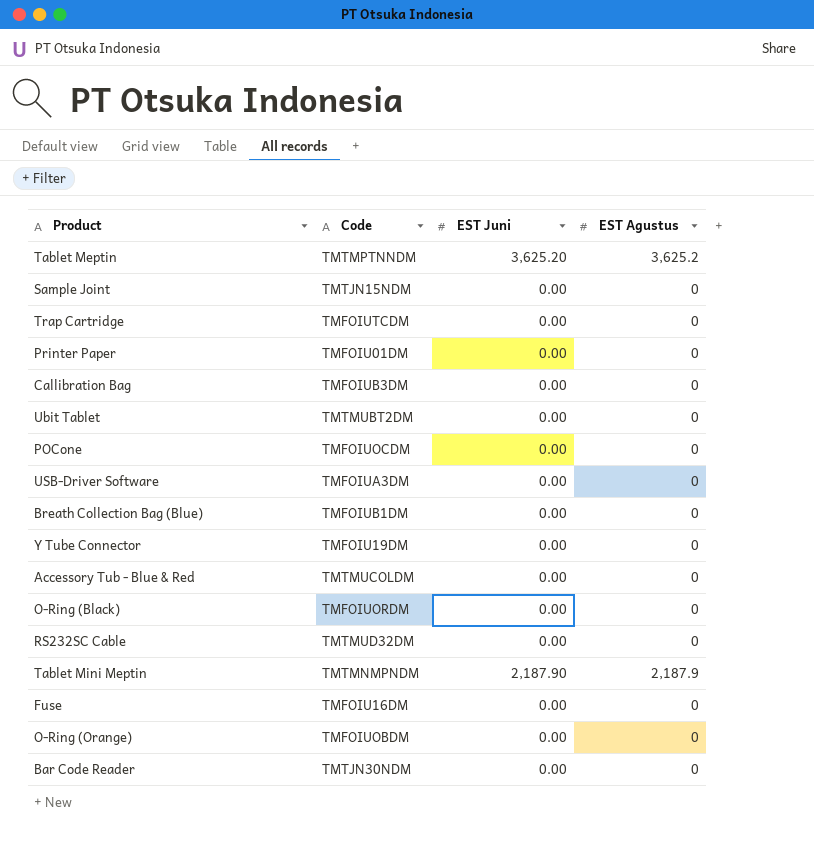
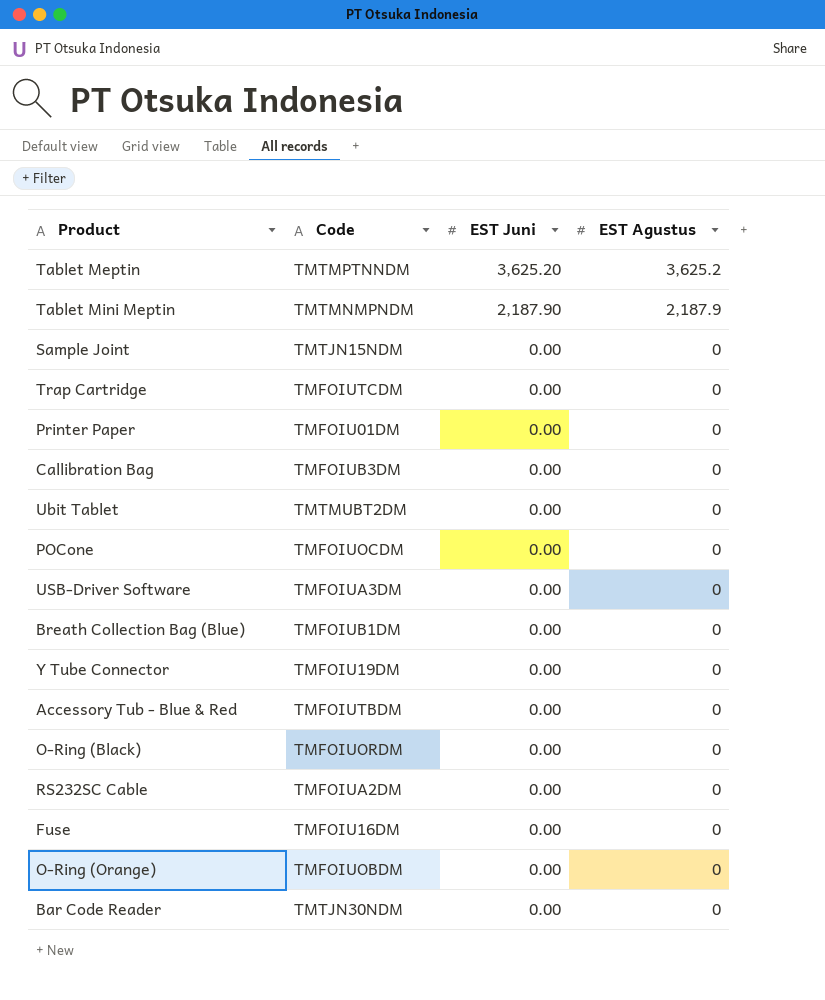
row order: none -> EST Juni descending
Accessory Tub - Blue & Red | Code: TMTMUCOLDM -> TMFOIUTBDM
RS232SC Cable | Code: TMTMUD32DM -> TMFOIUA2DM

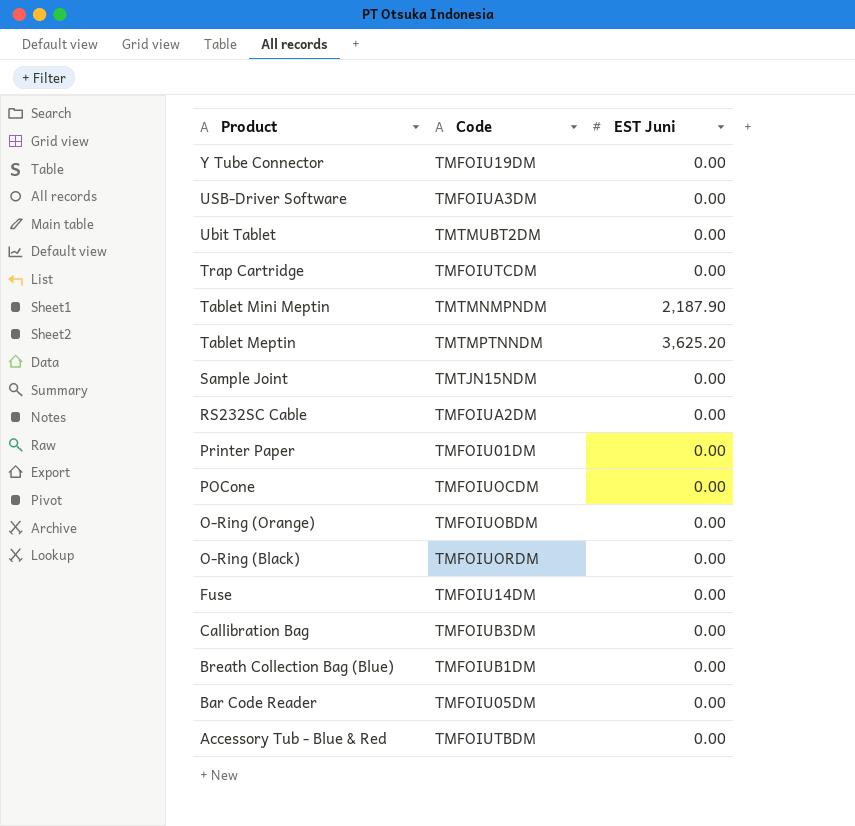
row order: EST Juni descending -> Product descending
column EST Agustus | position: 4 -> none
Fuse | Code: TMFOIU16DM -> TMFOIU14DM
Bar Code Reader | Code: TMTJN30NDM -> TMFOIU05DM

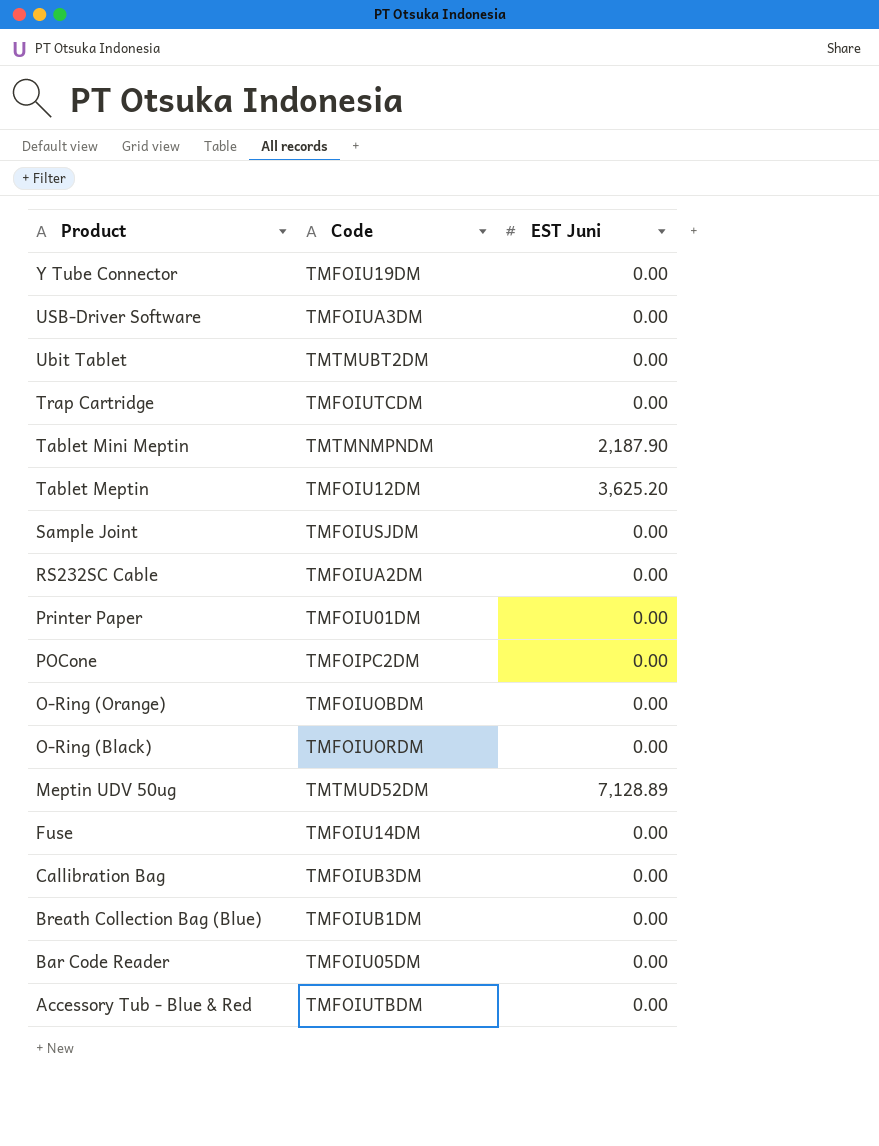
Tablet Meptin | Code: TMTMPTNNDM -> TMFOIU12DM
Sample Joint | Code: TMTJN15NDM -> TMFOIUSJDM
POCone | Code: TMFOIUOCDM -> TMFOIPC2DM
row Meptin UDV 50ug: none -> TMTMUD52DM | 7,128.89

